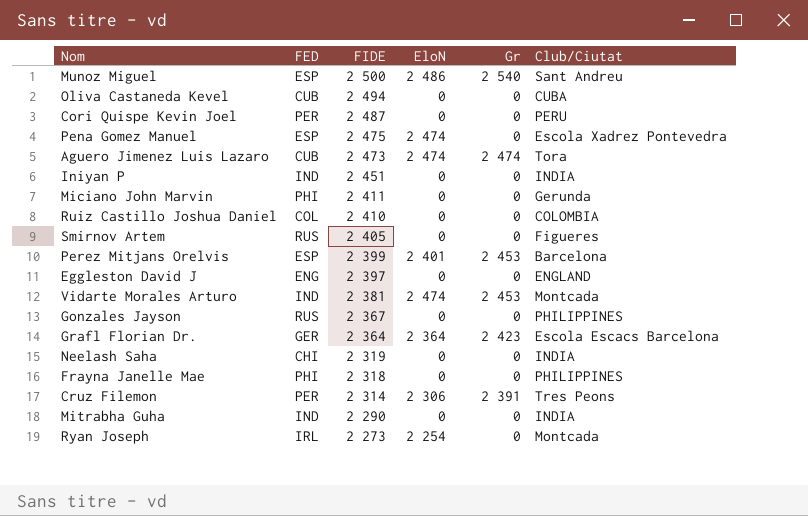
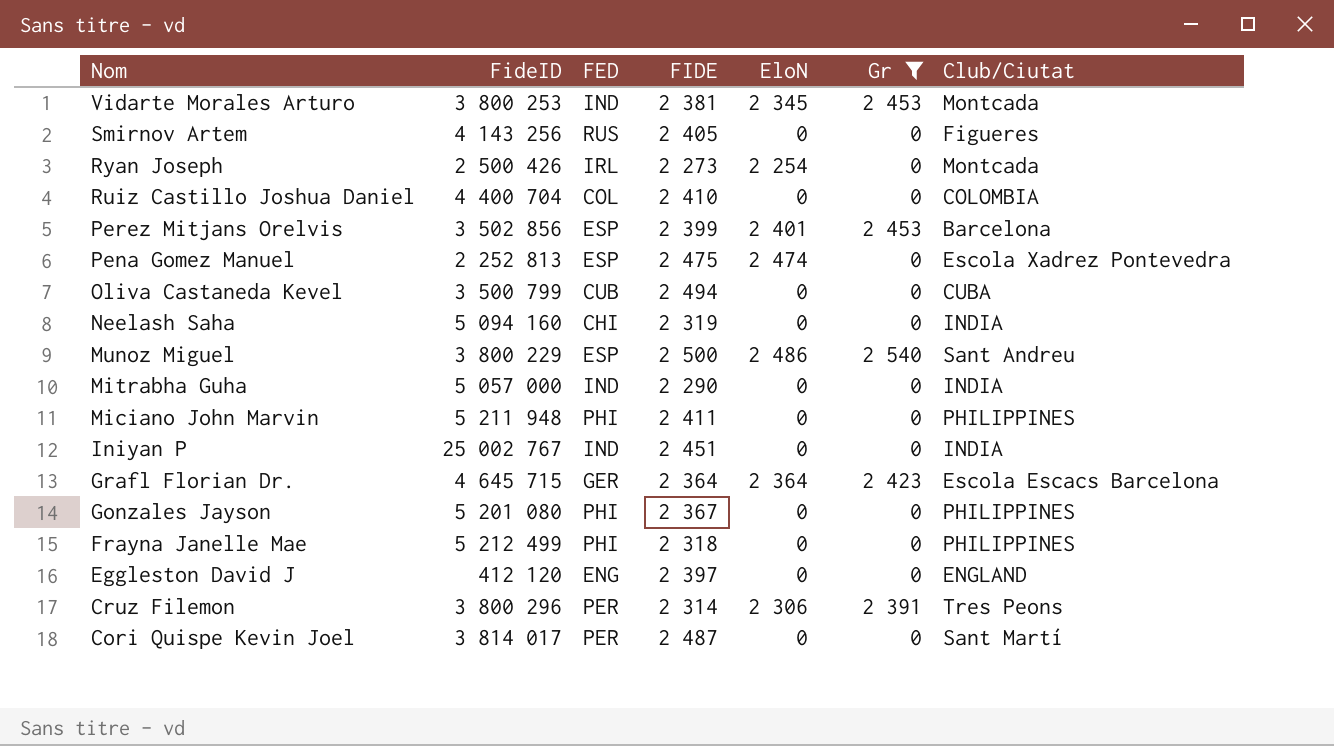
filter: none -> Gr != 2 474
row order: FIDE descending -> Nom descending
column FideID | position: none -> 2
Vidarte Morales Arturo | EloN: 2 474 -> 2 345
Miciano John Marvin | Club/Ciutat: Gerunda -> PHILIPPINES
Gonzales Jayson | FED: RUS -> PHI
Cori Quispe Kevin Joel | Club/Ciutat: PERU -> Sant Martí

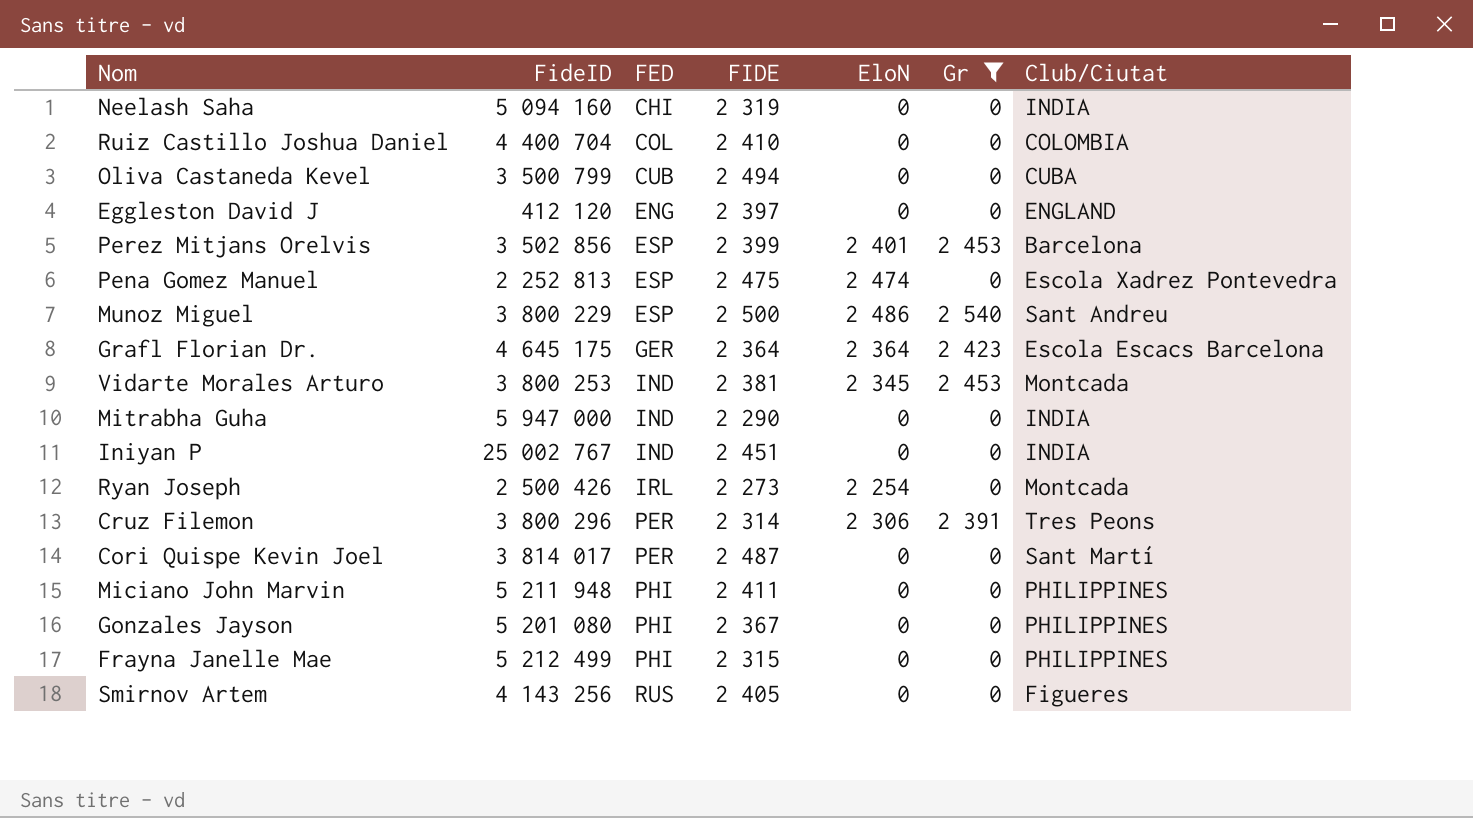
row order: Nom descending -> FED ascending
Grafl Florian Dr. | FideID: 4 645 715 -> 4 645 175
Mitrabha Guha | FideID: 5 057 000 -> 5 947 000
Frayna Janelle Mae | FIDE: 2 318 -> 2 315

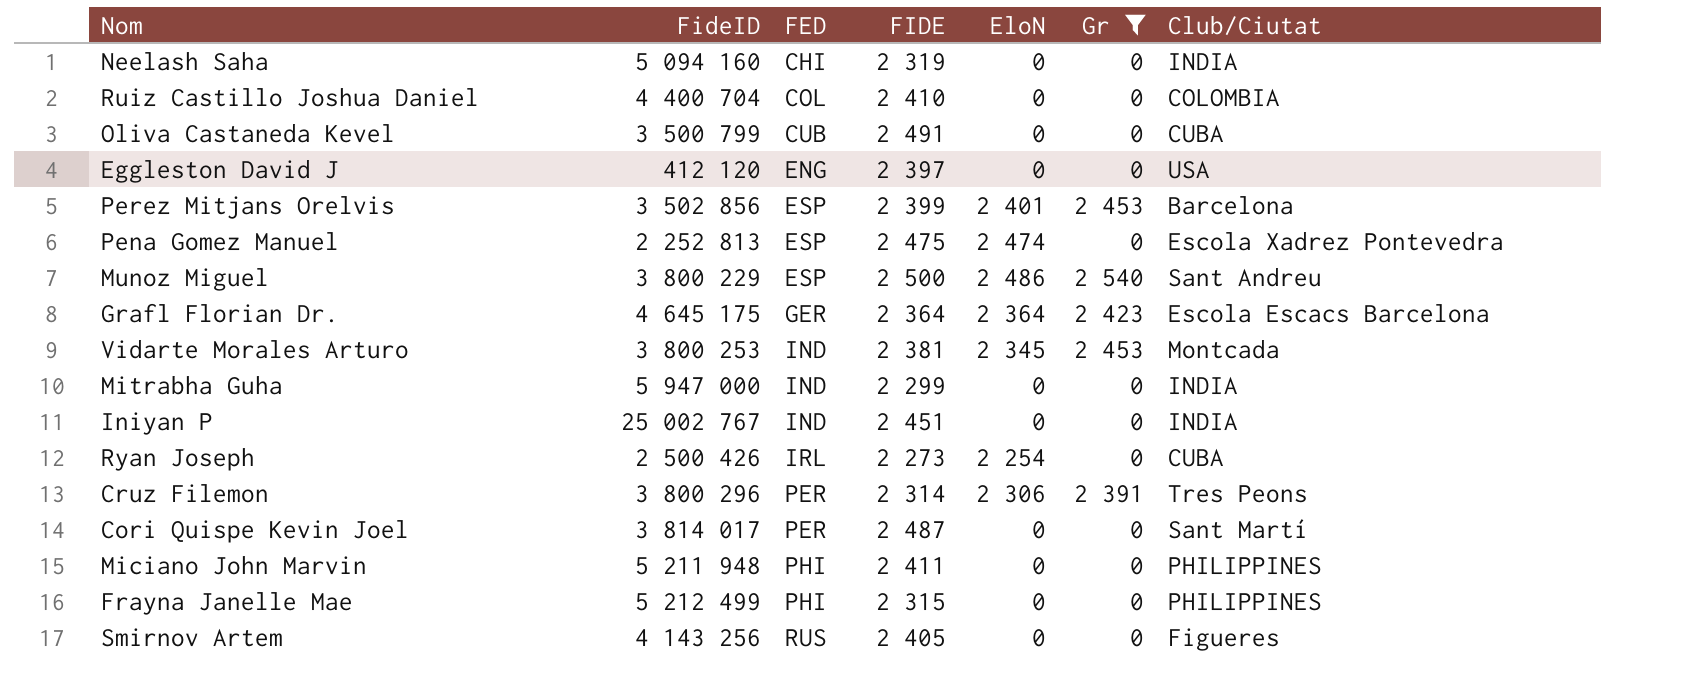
row Gonzales Jayson: 5 201 080 | PHI | 2 367 | 0 | 0 | PHILIPPINES -> none
Oliva Castaneda Kevel | FIDE: 2 494 -> 2 491
Eggleston David J | Club/Ciutat: ENGLAND -> USA
Mitrabha Guha | FIDE: 2 290 -> 2 299
Ryan Joseph | Club/Ciutat: Montcada -> CUBA

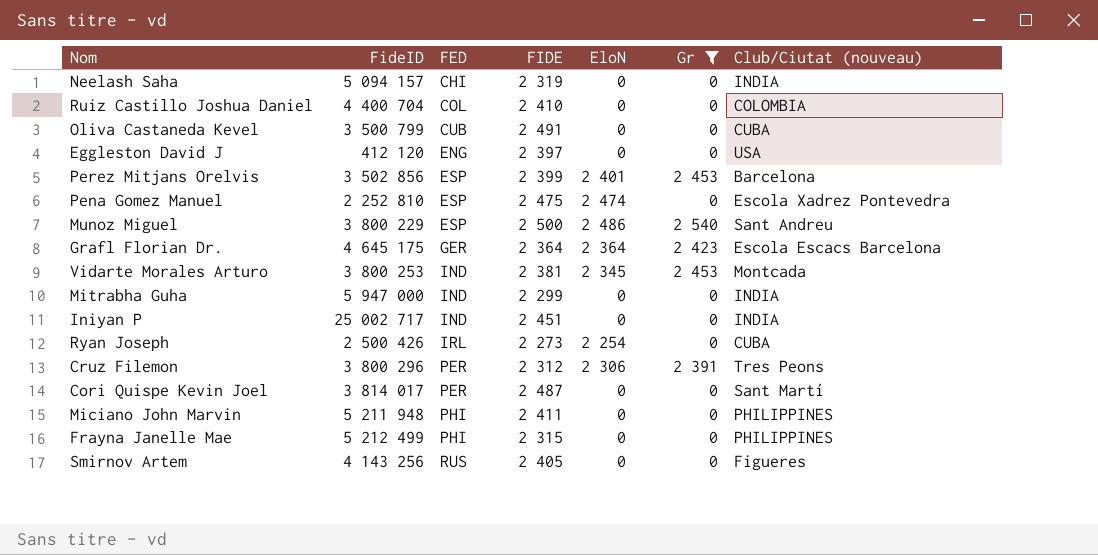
column name: Club/Ciutat -> Club/Ciutat (nouveau)
Neelash Saha | FideID: 5 094 160 -> 5 094 157
Pena Gomez Manuel | FideID: 2 252 813 -> 2 252 810
Iniyan P | FideID: 25 002 767 -> 25 002 717
Cruz Filemon | FIDE: 2 314 -> 2 312

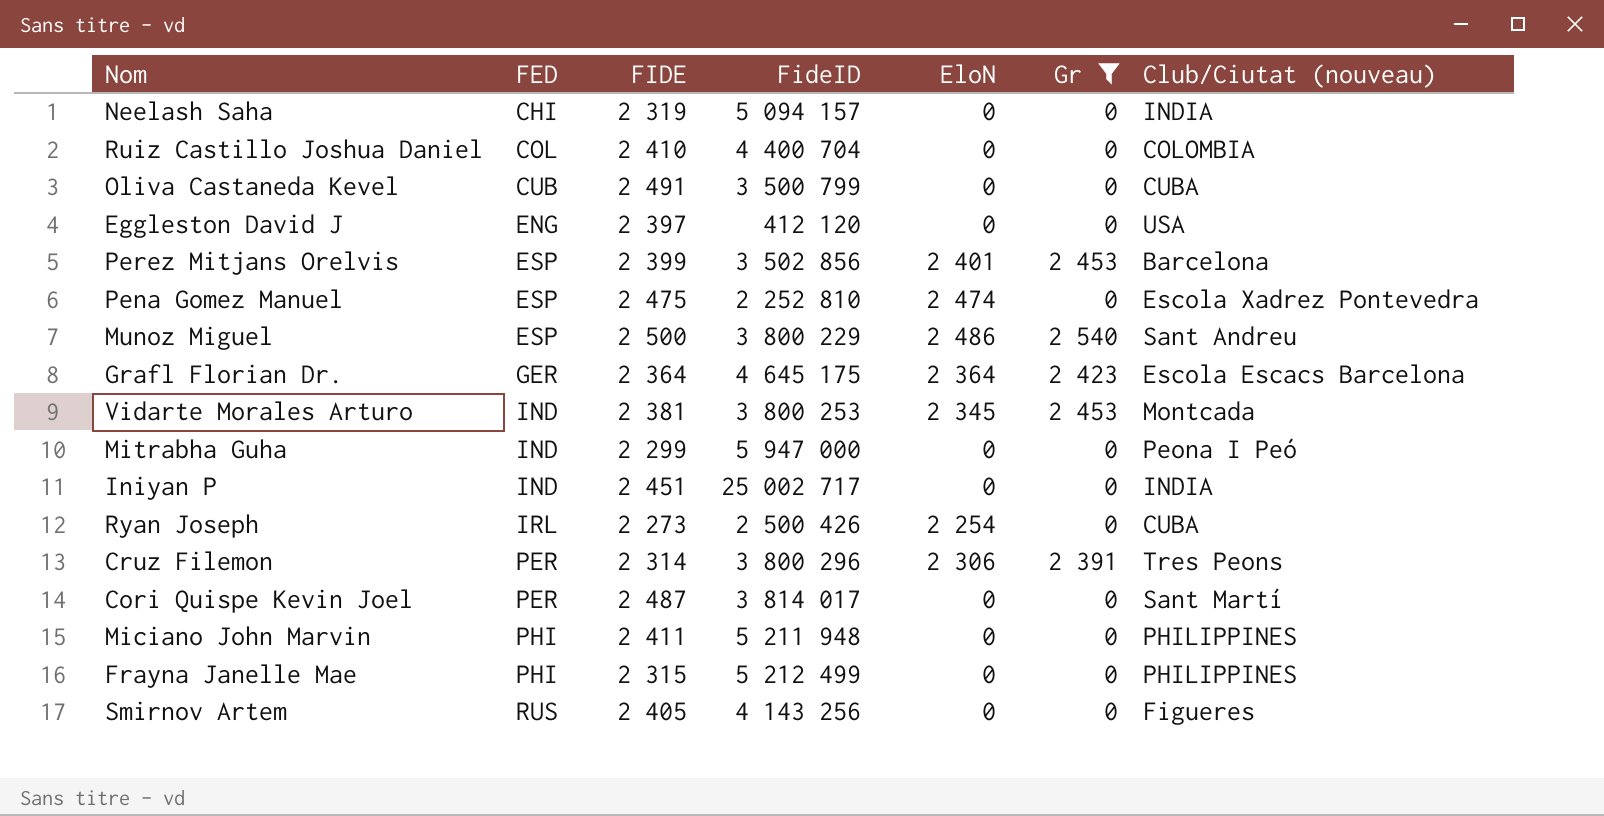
column FideID | position: 2 -> 4
Mitrabha Guha | Club/Ciutat (nouveau): INDIA -> Peona I Peó
Cruz Filemon | FIDE: 2 312 -> 2 314

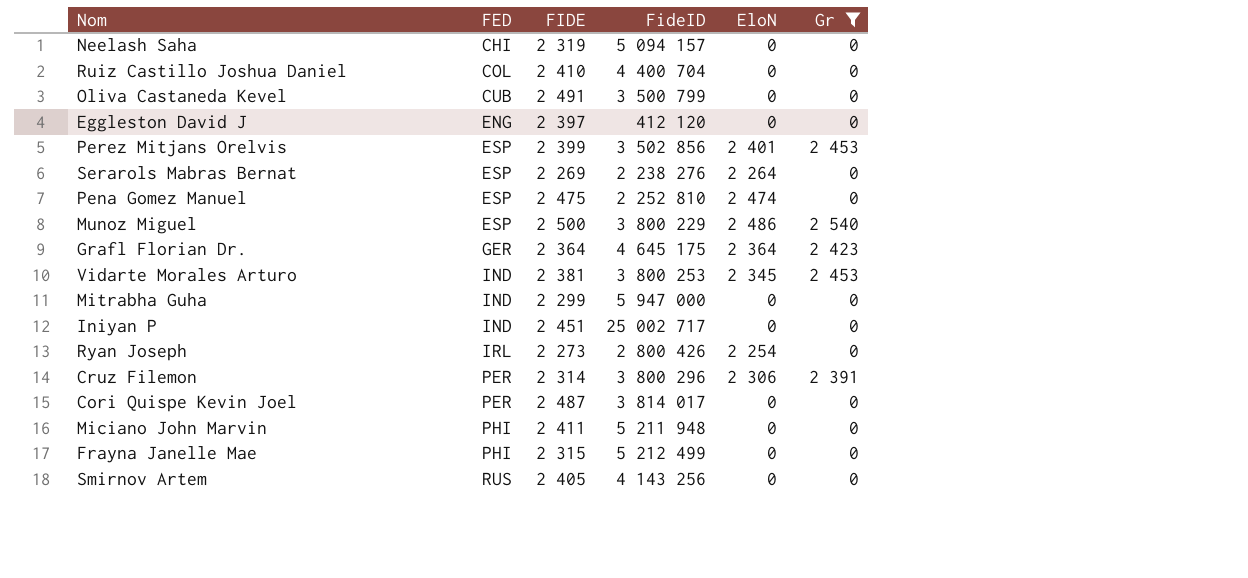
column Club/Ciutat (nouveau) | position: 7 -> none
row Serarols Mabras Bernat: none -> ESP | 2 269 | 2 238 276 | 2 264 | 0
Ryan Joseph | FideID: 2 500 426 -> 2 800 426

